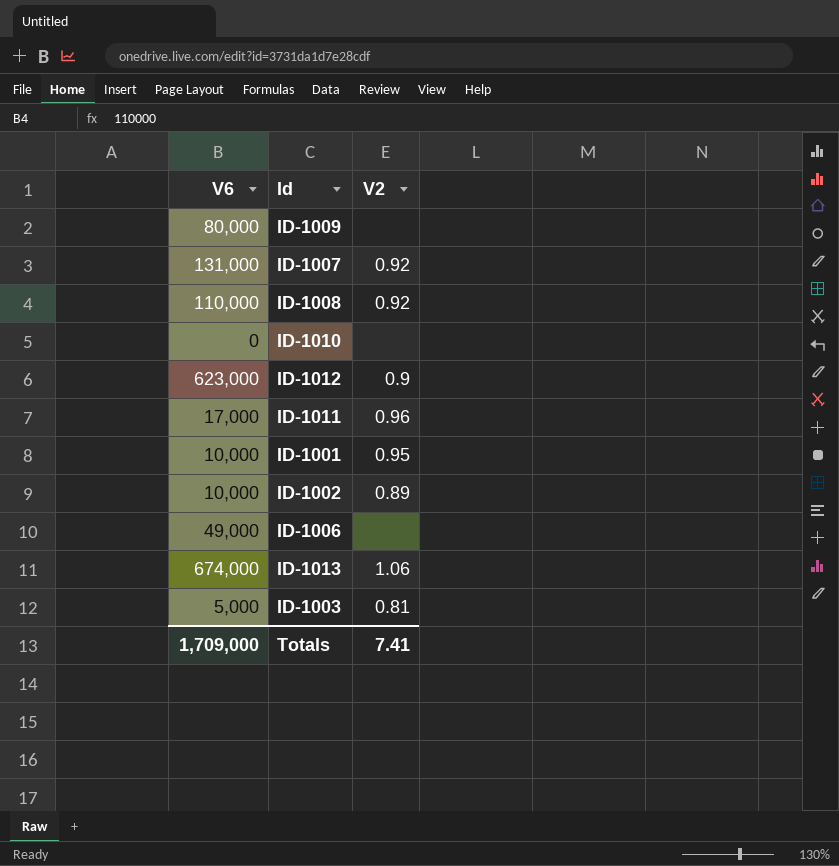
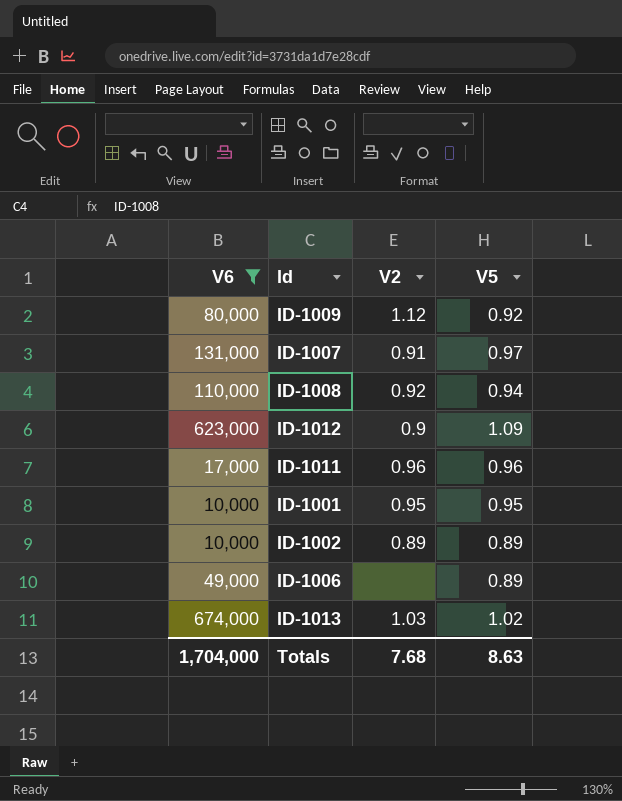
filter: none -> V6 >= 10,000
column V5 | position: none -> 4
ID-1009 | V2: none -> 1.12
ID-1007 | V2: 0.92 -> 0.91
ID-1013 | V2: 1.06 -> 1.03
Totals | V6: 1,709,000 -> 1,704,000
Totals | V2: 7.41 -> 7.68

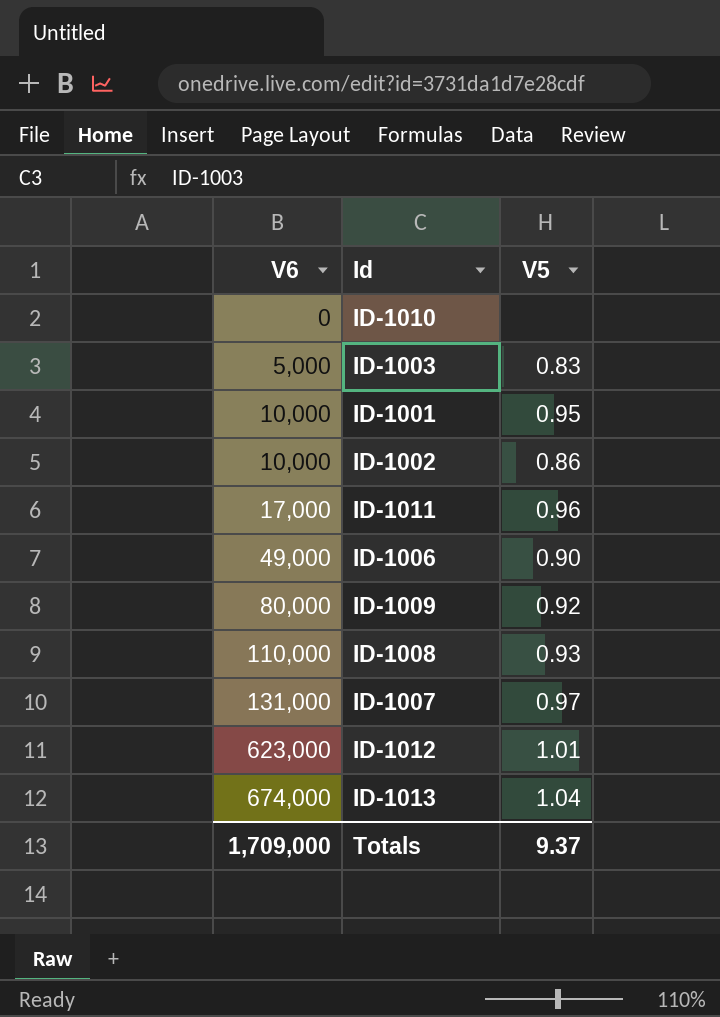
filter: V6 >= 10,000 -> none
row order: none -> V6 ascending
column V2 | position: 3 -> none
ID-1002 | V5: 0.89 -> 0.86
ID-1006 | V5: 0.89 -> 0.90
ID-1008 | V5: 0.94 -> 0.93
ID-1012 | V5: 1.09 -> 1.01
ID-1013 | V5: 1.02 -> 1.04
Totals | V6: 1,704,000 -> 1,709,000
Totals | V5: 8.63 -> 9.37

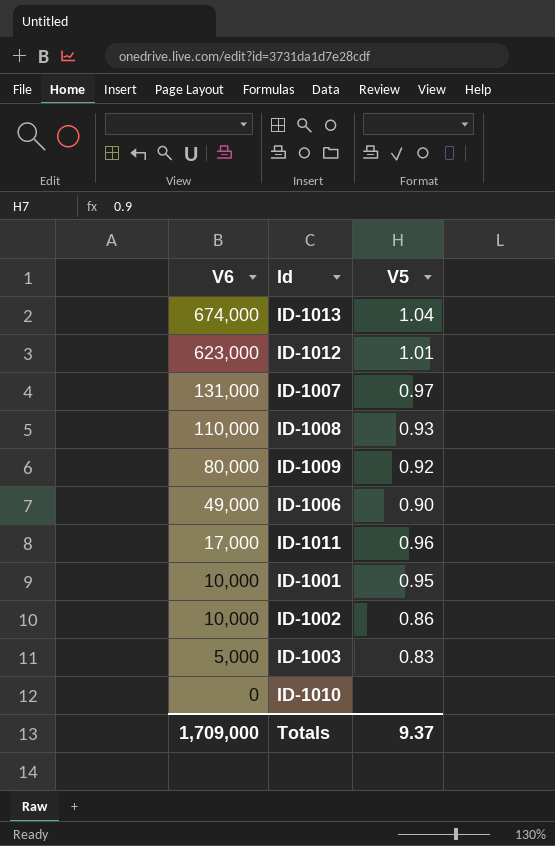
row order: V6 ascending -> V6 descending

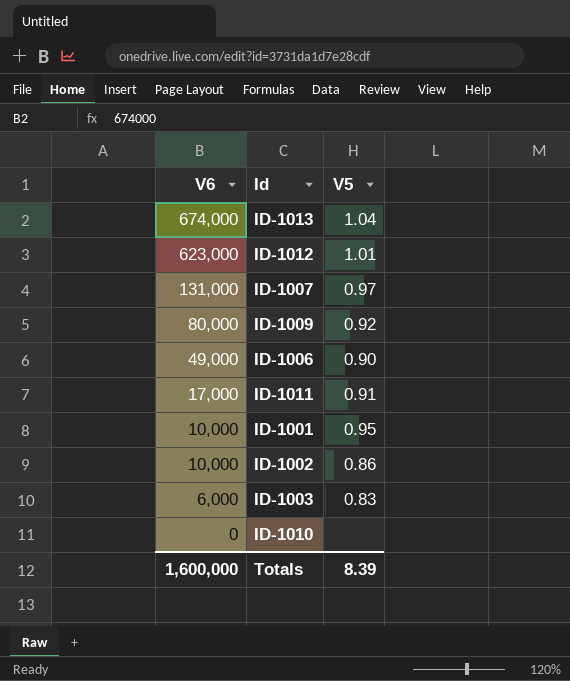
row ID-1008: 110,000 | 0.93 -> none
ID-1011 | V5: 0.96 -> 0.91
ID-1003 | V6: 5,000 -> 6,000
Totals | V6: 1,709,000 -> 1,600,000
Totals | V5: 9.37 -> 8.39

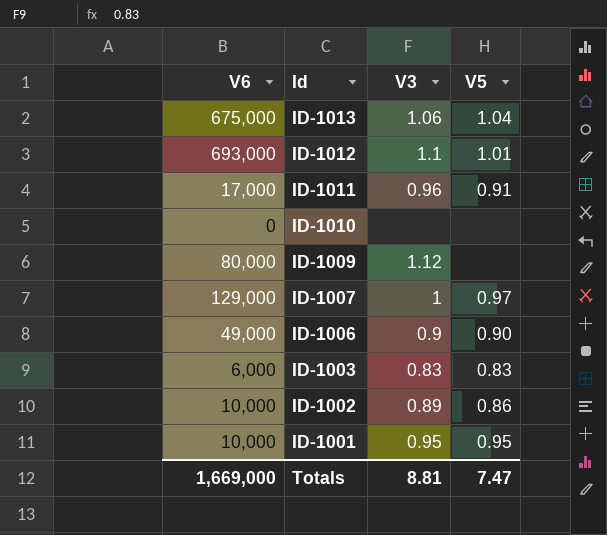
row order: V6 descending -> Id descending
column V3 | position: none -> 3
ID-1013 | V6: 674,000 -> 675,000
ID-1012 | V6: 623,000 -> 693,000
ID-1009 | V5: 0.92 -> none
ID-1007 | V6: 131,000 -> 129,000
Totals | V6: 1,600,000 -> 1,669,000
Totals | V5: 8.39 -> 7.47

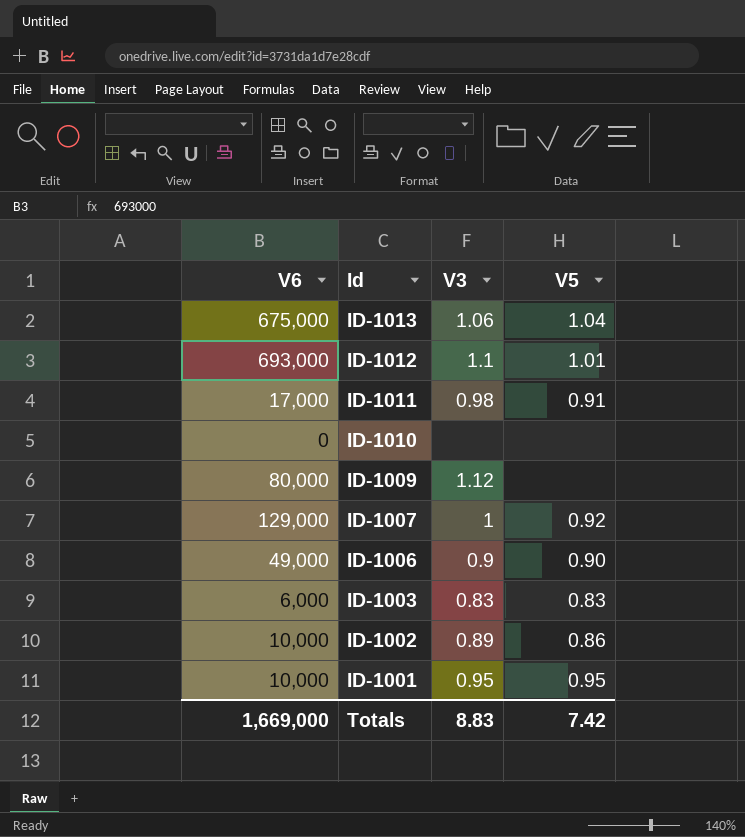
ID-1011 | V3: 0.96 -> 0.98
ID-1007 | V5: 0.97 -> 0.92
Totals | V3: 8.81 -> 8.83
Totals | V5: 7.47 -> 7.42

